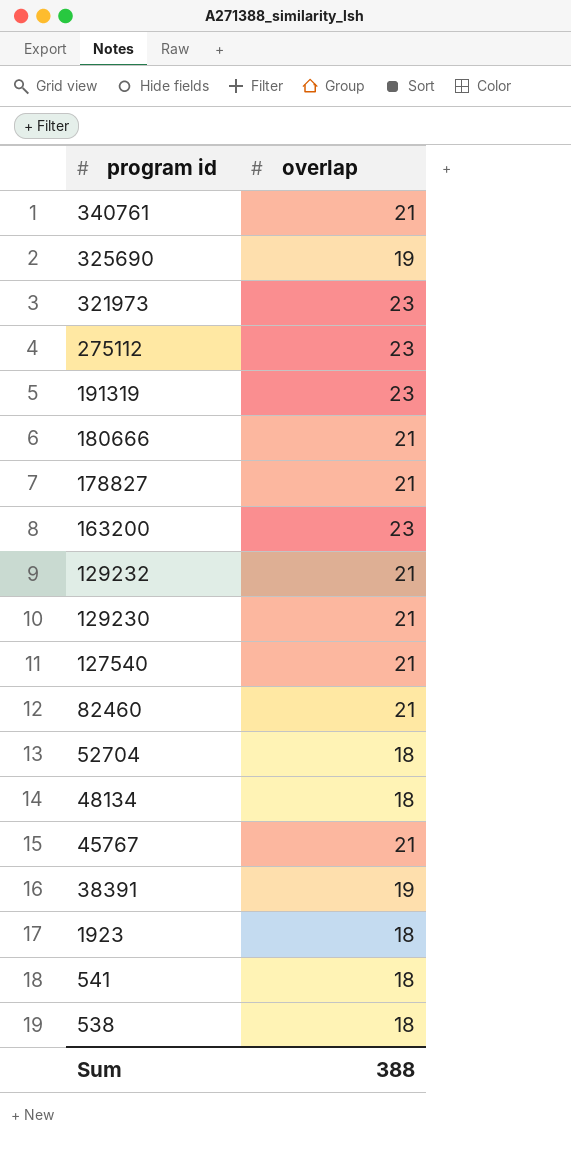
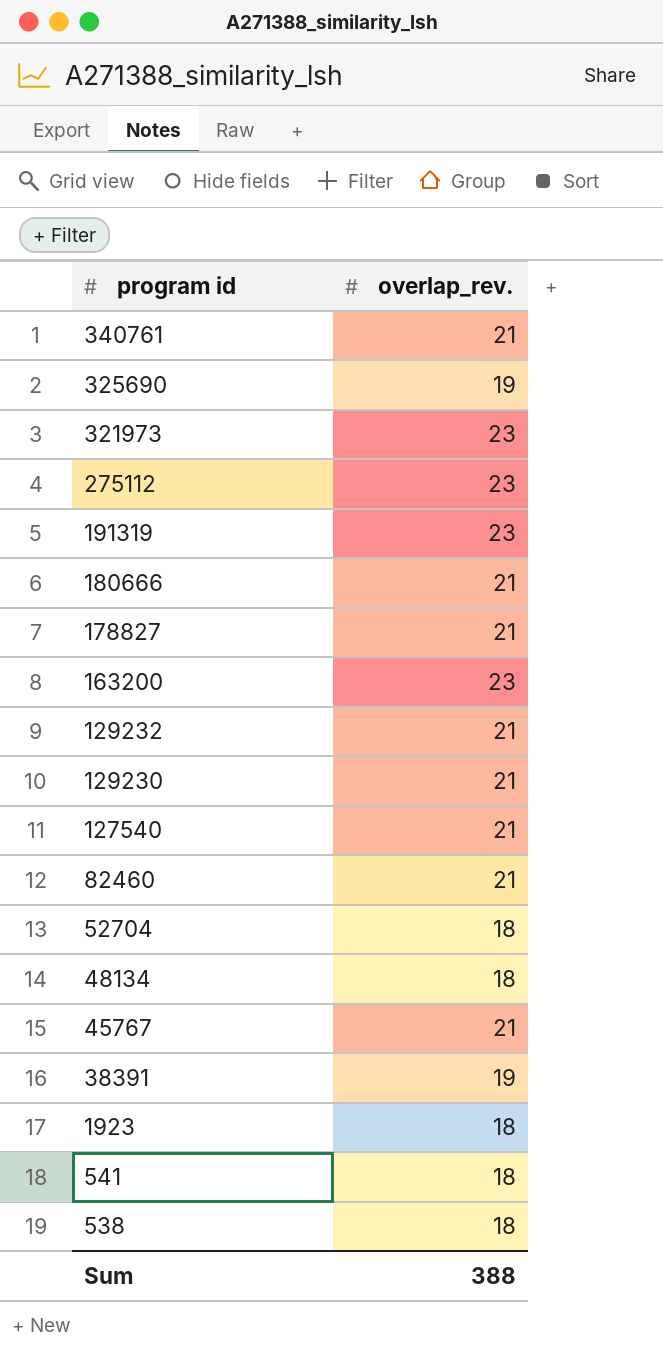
column name: overlap -> overlap_rev.

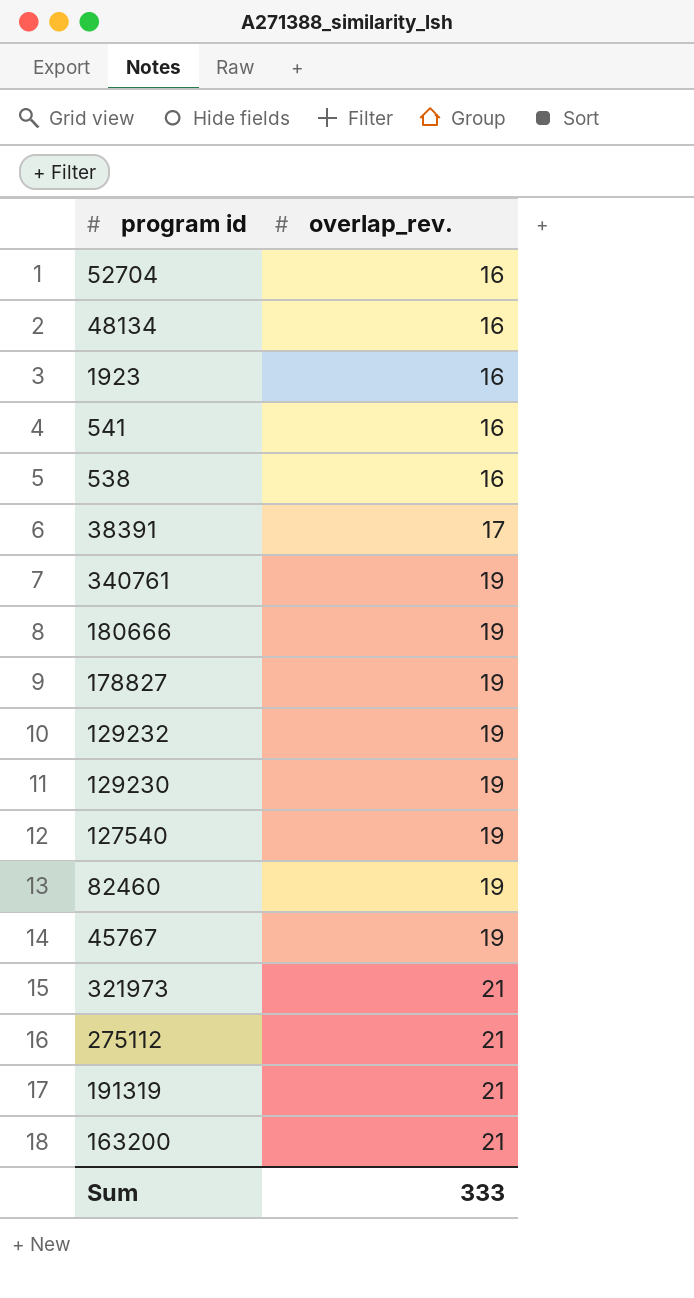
row order: program id descending -> overlap_rev. ascending
row 325690: 19 -> none
52704 | overlap_rev.: 18 -> 16
48134 | overlap_rev.: 18 -> 16
1923 | overlap_rev.: 18 -> 16
541 | overlap_rev.: 18 -> 16
538 | overlap_rev.: 18 -> 16
38391 | overlap_rev.: 19 -> 17
340761 | overlap_rev.: 21 -> 19
180666 | overlap_rev.: 21 -> 19
178827 | overlap_rev.: 21 -> 19
129232 | overlap_rev.: 21 -> 19
129230 | overlap_rev.: 21 -> 19
127540 | overlap_rev.: 21 -> 19
82460 | overlap_rev.: 21 -> 19
45767 | overlap_rev.: 21 -> 19
321973 | overlap_rev.: 23 -> 21
275112 | overlap_rev.: 23 -> 21
191319 | overlap_rev.: 23 -> 21
163200 | overlap_rev.: 23 -> 21
Sum | overlap_rev.: 388 -> 333

